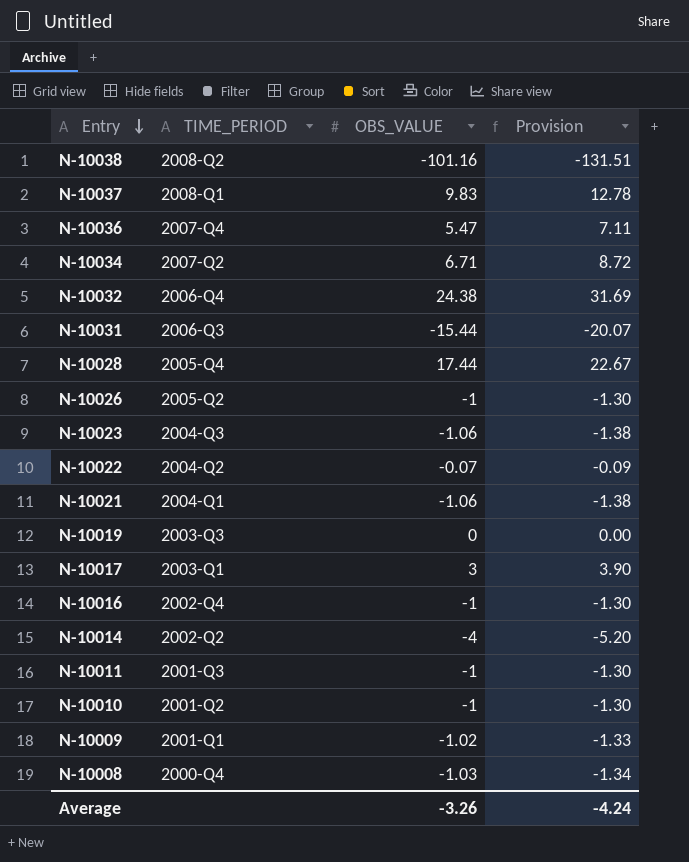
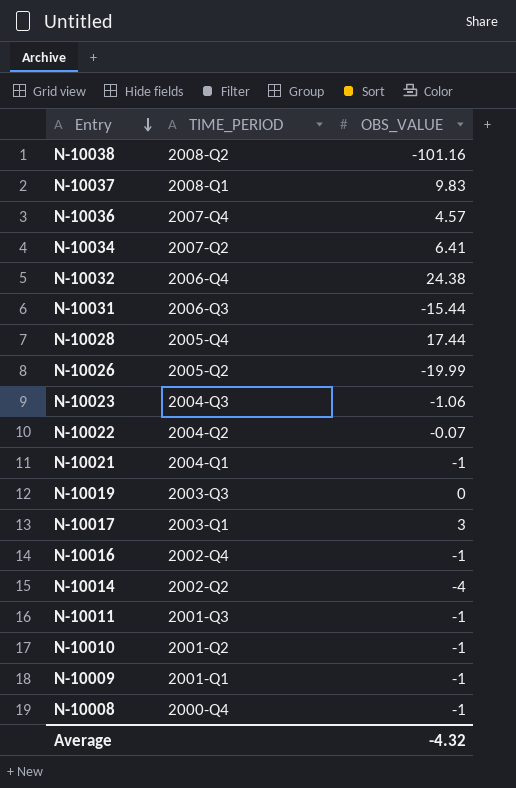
column Provision | formula: [OBS_VALUE] * 1.3 -> none
N-10036 | OBS_VALUE: 5.47 -> 4.57
N-10034 | OBS_VALUE: 6.71 -> 6.41
N-10026 | OBS_VALUE: -1 -> -19.99
N-10021 | OBS_VALUE: -1.06 -> -1
N-10009 | OBS_VALUE: -1.02 -> -1
N-10008 | OBS_VALUE: -1.03 -> -1
Average | OBS_VALUE: -3.26 -> -4.32

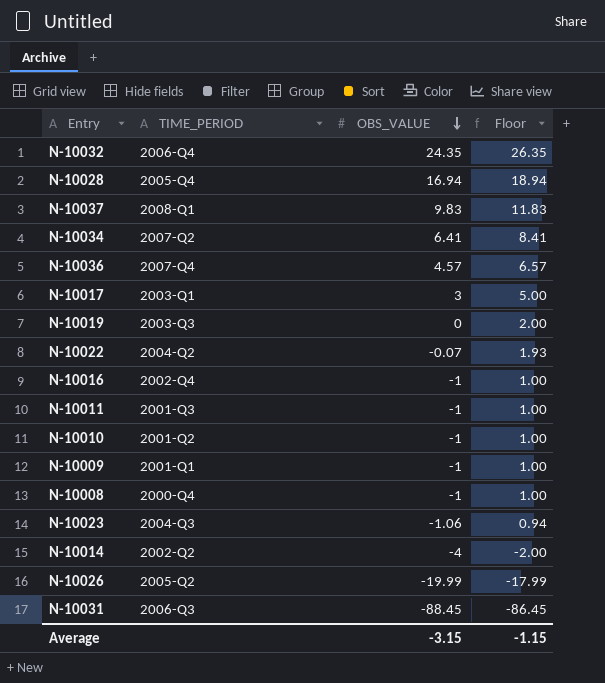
row order: Entry descending -> OBS_VALUE descending
column Floor | formula: none -> [OBS_VALUE] + 2
row N-10038: 2008-Q2 | -101.16 -> none
row N-10021: 2004-Q1 | -1 -> none
N-10032 | OBS_VALUE: 24.38 -> 24.35
N-10028 | OBS_VALUE: 17.44 -> 16.94
N-10031 | OBS_VALUE: -15.44 -> -88.45
Average | OBS_VALUE: -4.32 -> -3.15

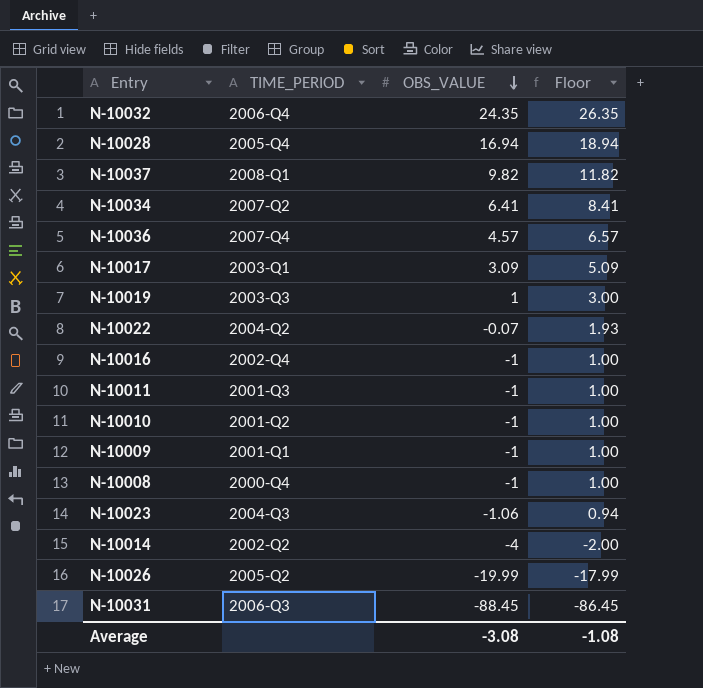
N-10037 | OBS_VALUE: 9.83 -> 9.82
N-10037 | Floor: 11.83 -> 11.82
N-10017 | OBS_VALUE: 3 -> 3.09
N-10017 | Floor: 5.00 -> 5.09
N-10019 | OBS_VALUE: 0 -> 1
N-10019 | Floor: 2.00 -> 3.00
Average | OBS_VALUE: -3.15 -> -3.08
Average | Floor: -1.15 -> -1.08

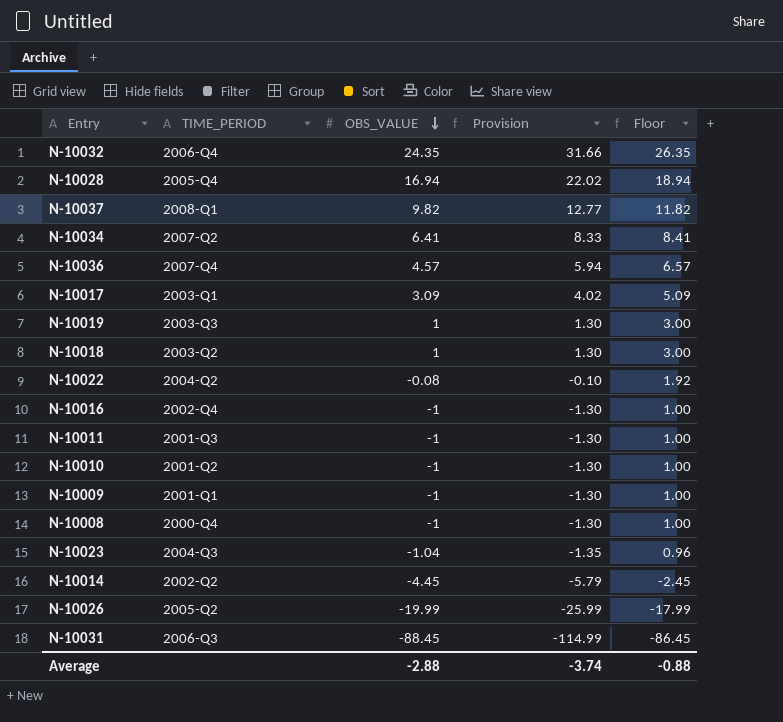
column Provision | formula: none -> [OBS_VALUE] * 1.3
row N-10018: none -> 2003-Q2 | 1 | 1.30 | 3.00
N-10022 | OBS_VALUE: -0.07 -> -0.08
N-10022 | Floor: 1.93 -> 1.92
N-10023 | OBS_VALUE: -1.06 -> -1.04
N-10023 | Floor: 0.94 -> 0.96
N-10014 | OBS_VALUE: -4 -> -4.45
N-10014 | Floor: -2.00 -> -2.45
Average | OBS_VALUE: -3.08 -> -2.88
Average | Floor: -1.08 -> -0.88

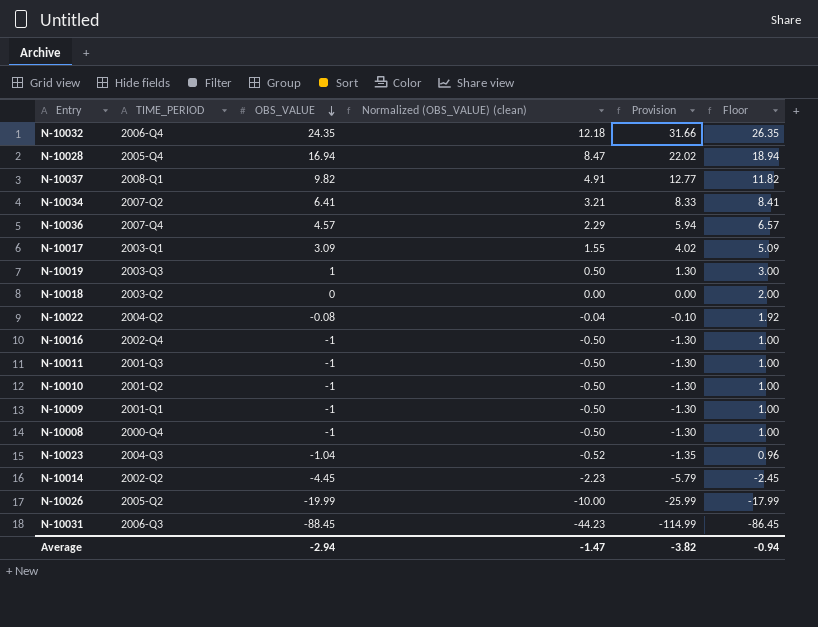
column Normalized (OBS_VALUE) (clean) | formula: none -> [OBS_VALUE] * 0.5
N-10018 | OBS_VALUE: 1 -> 0
N-10018 | Provision: 1.30 -> 0.00
N-10018 | Floor: 3.00 -> 2.00
Average | OBS_VALUE: -2.88 -> -2.94
Average | Provision: -3.74 -> -3.82
Average | Floor: -0.88 -> -0.94

